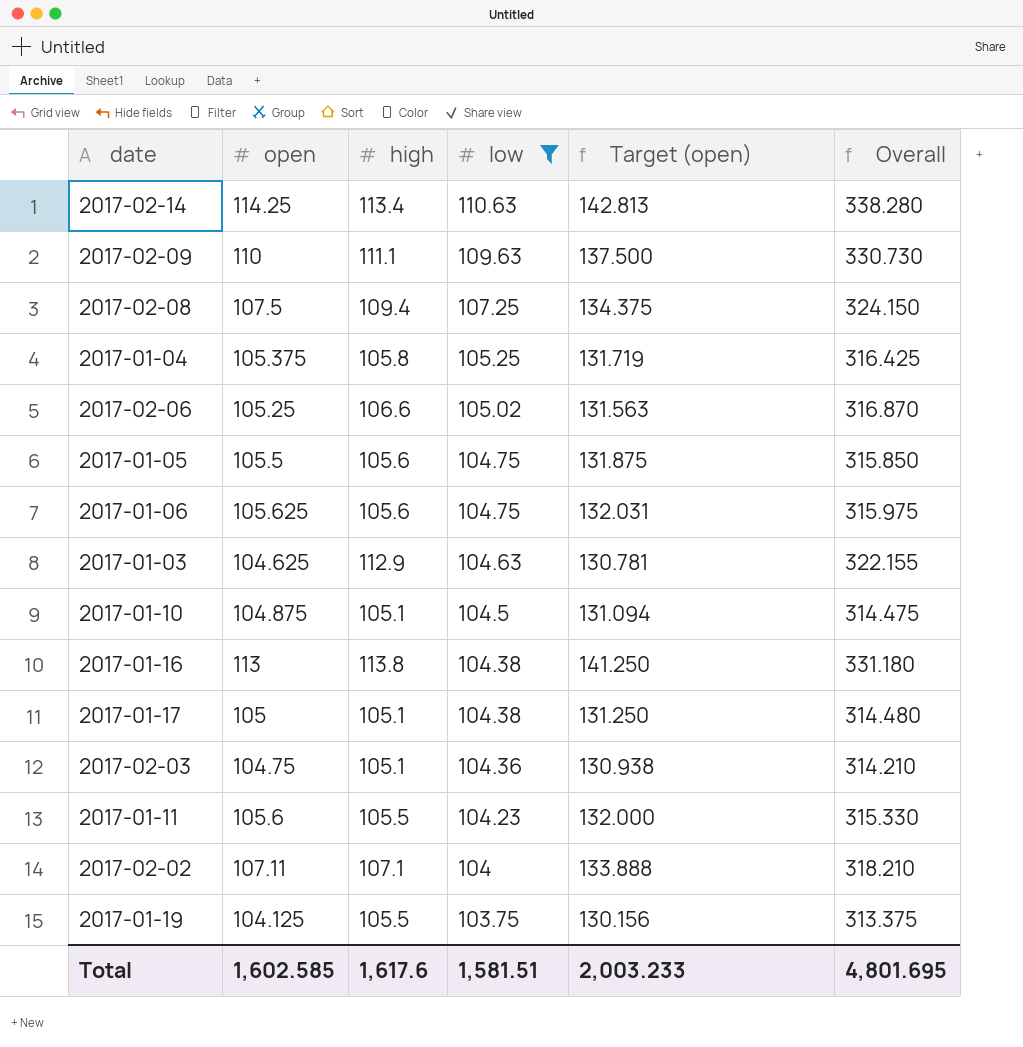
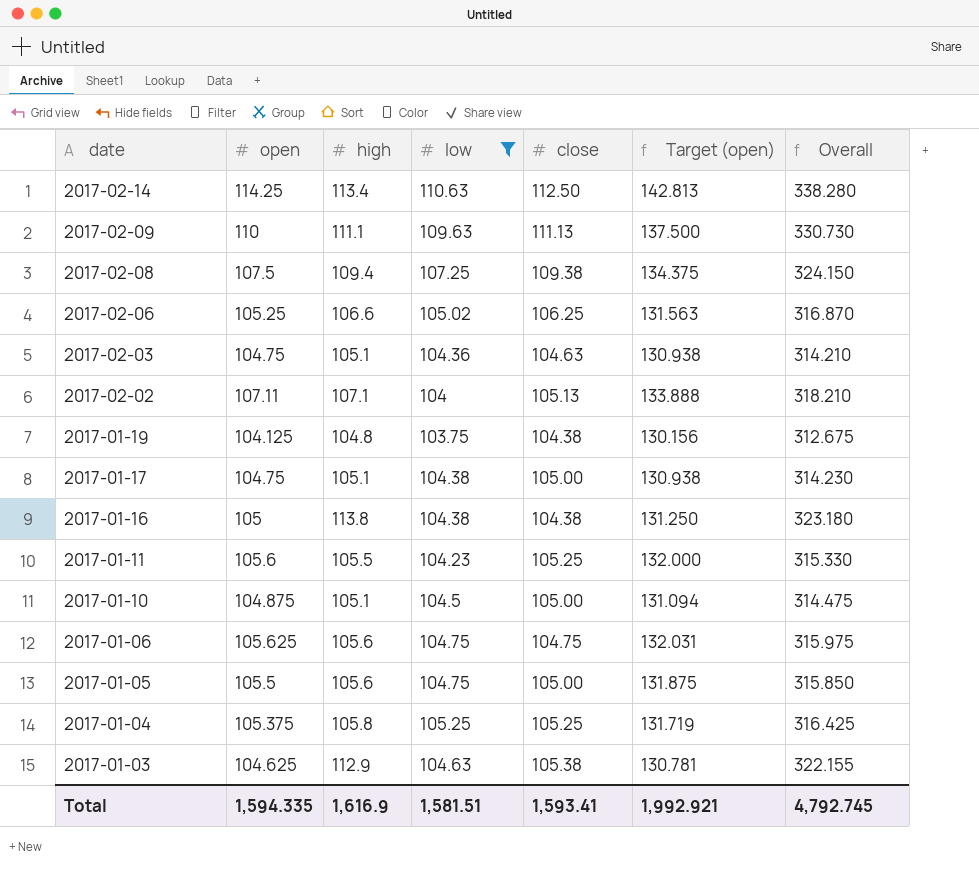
row order: low descending -> date descending
column close | position: none -> 5
2017-01-19 | high: 105.5 -> 104.8
2017-01-19 | Overall: 313.375 -> 312.675
2017-01-17 | open: 105 -> 104.75
2017-01-17 | Target (open): 131.250 -> 130.938
2017-01-17 | Overall: 314.480 -> 314.230
2017-01-16 | open: 113 -> 105
2017-01-16 | Target (open): 141.250 -> 131.250
2017-01-16 | Overall: 331.180 -> 323.180
Total | open: 1,602.585 -> 1,594.335
Total | high: 1,617.6 -> 1,616.9
Total | Target (open): 2,003.233 -> 1,992.921
Total | Overall: 4,801.695 -> 4,792.745

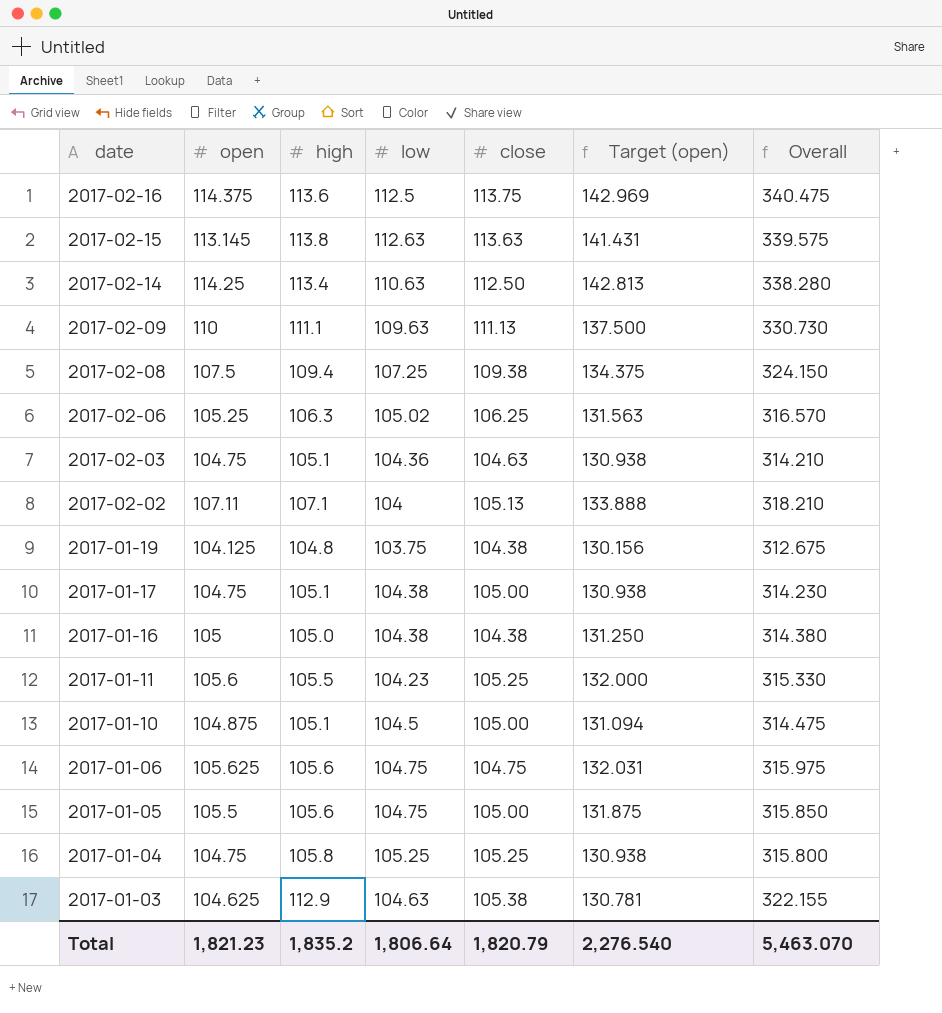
filter: low <= 110.63 -> none
2017-02-06 | high: 106.6 -> 106.3
2017-02-06 | Overall: 316.870 -> 316.570
2017-01-16 | high: 113.8 -> 105.0
2017-01-16 | Overall: 323.180 -> 314.380
2017-01-04 | open: 105.375 -> 104.75
2017-01-04 | Target (open): 131.719 -> 130.938
2017-01-04 | Overall: 316.425 -> 315.800
Total | open: 1,594.335 -> 1,821.23
Total | high: 1,616.9 -> 1,835.2
Total | low: 1,581.51 -> 1,806.64
Total | close: 1,593.41 -> 1,820.79
Total | Target (open): 1,992.921 -> 2,276.540
Total | Overall: 4,792.745 -> 5,463.070

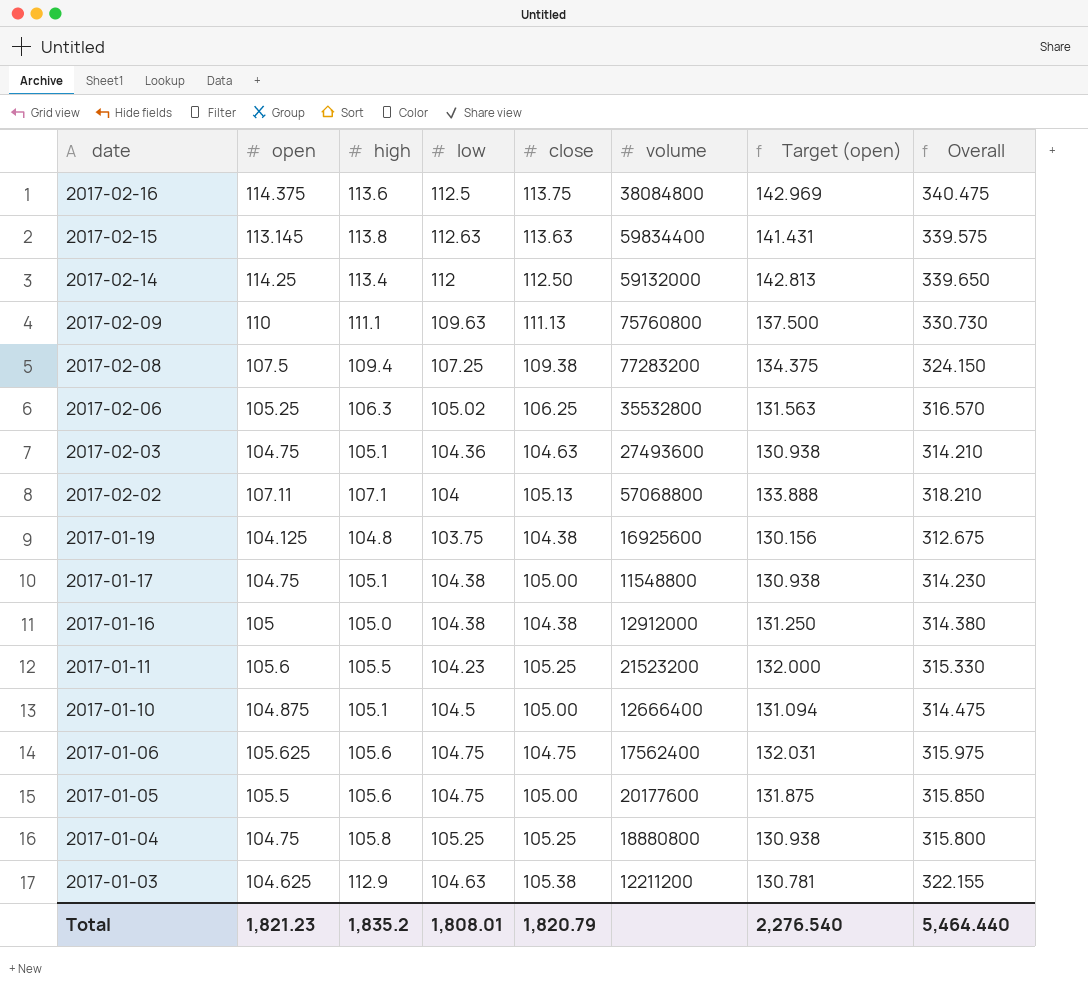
column volume | position: none -> 6
2017-02-14 | low: 110.63 -> 112
2017-02-14 | Overall: 338.280 -> 339.650
Total | low: 1,806.64 -> 1,808.01
Total | Overall: 5,463.070 -> 5,464.440

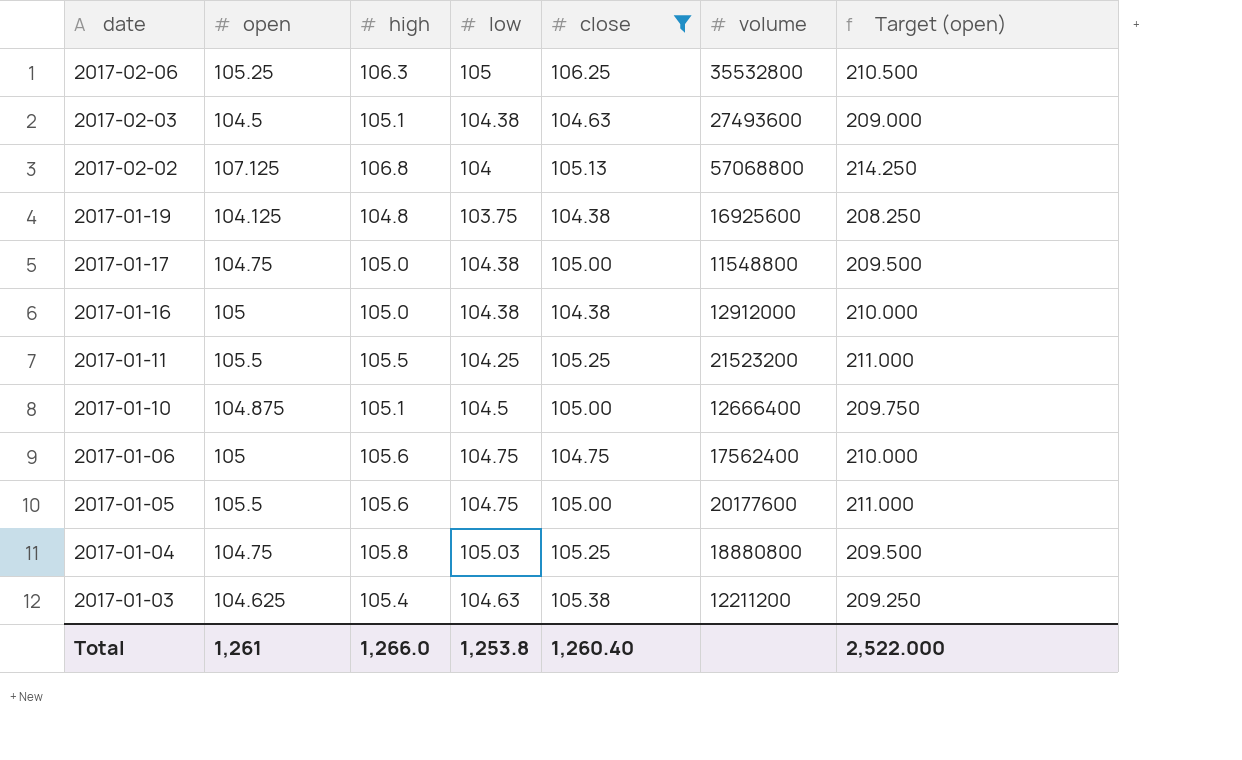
filter: none -> close <= 106.25
column Overall | formula: [open] + [high] + [low] -> none
column Target (open) | formula: [open] * 1.25 -> [open] * 2
2017-02-06 | low: 105.02 -> 105
2017-02-03 | open: 104.75 -> 104.5
2017-02-03 | low: 104.36 -> 104.38
2017-02-02 | open: 107.11 -> 107.125
2017-02-02 | high: 107.1 -> 106.8
2017-01-17 | high: 105.1 -> 105.0
2017-01-11 | open: 105.6 -> 105.5
2017-01-11 | low: 104.23 -> 104.25
2017-01-06 | open: 105.625 -> 105
2017-01-04 | low: 105.25 -> 105.03
2017-01-03 | high: 112.9 -> 105.4
Total | open: 1,821.23 -> 1,261
Total | high: 1,835.2 -> 1,266.0
Total | low: 1,808.01 -> 1,253.8
Total | close: 1,820.79 -> 1,260.40
Total | Target (open): 2,276.540 -> 2,522.000

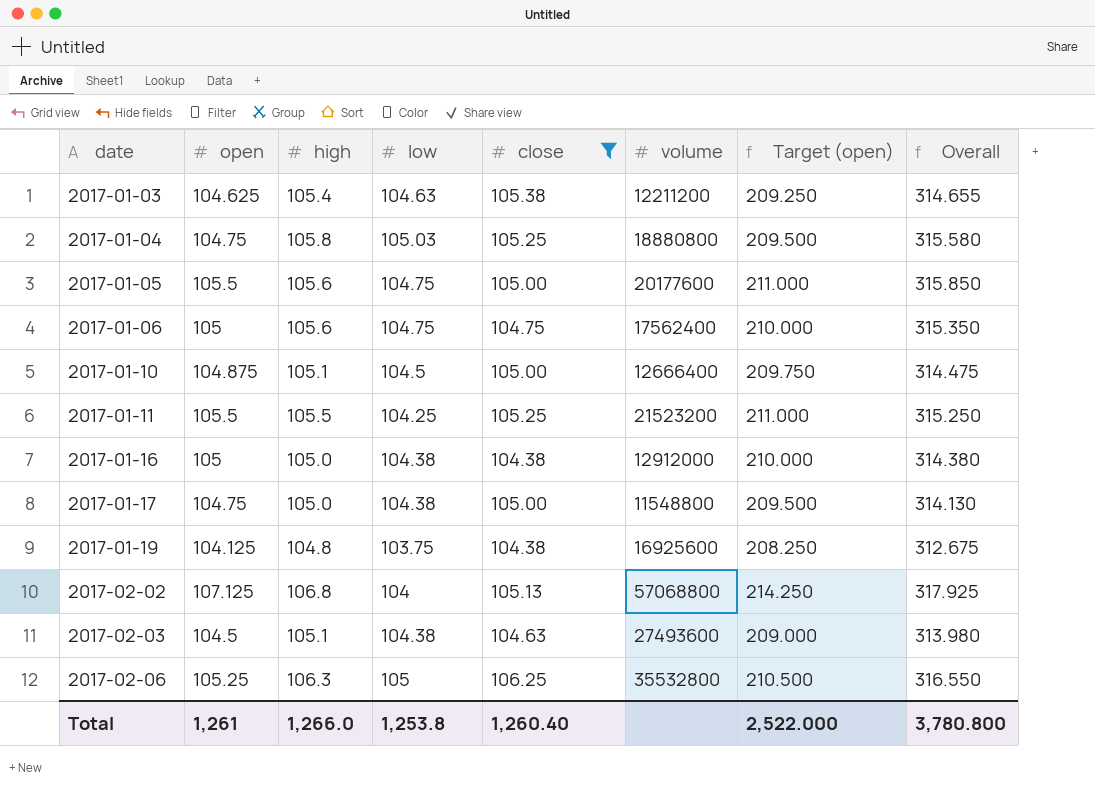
row order: date descending -> date ascending
column Overall | formula: none -> [open] + [high] + [low]

